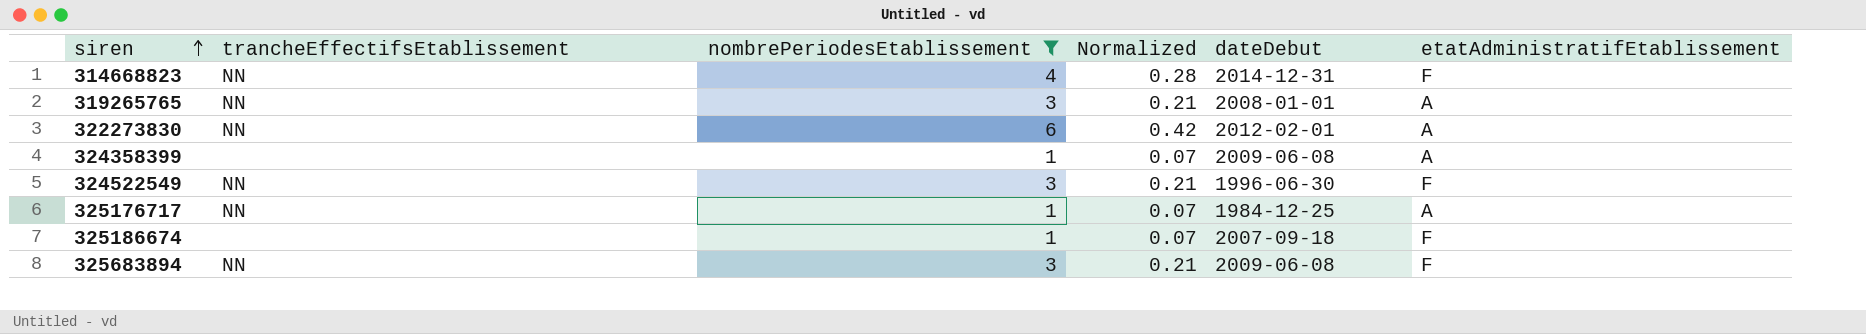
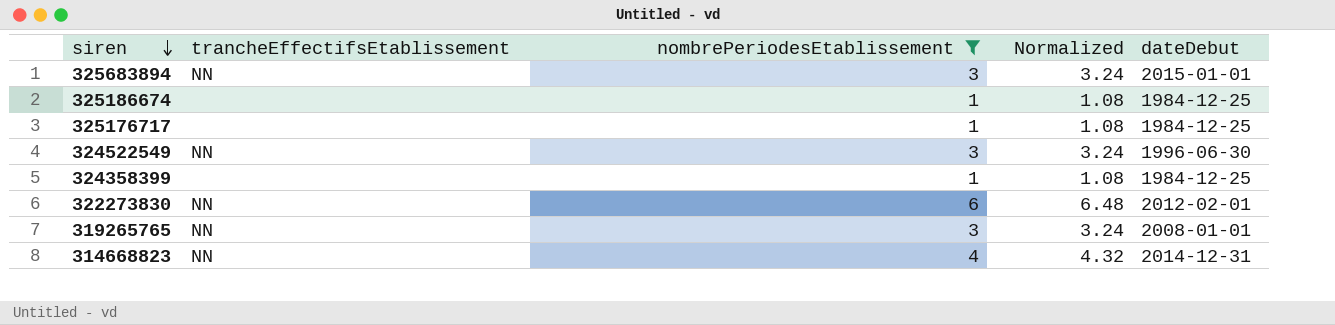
row order: siren ascending -> siren descending
column etatAdministratifEtablissement | position: 6 -> none
column Normalized | formula: [nombrePeriodesEtablissement] * 0.07 -> [nombrePeriodesEtablissement] * 1.08
325683894 | dateDebut: 2009-06-08 -> 2015-01-01
325186674 | dateDebut: 2007-09-18 -> 1984-12-25
325176717 | trancheEffectifsEtablissement: NN -> none
324358399 | dateDebut: 2009-06-08 -> 1984-12-25

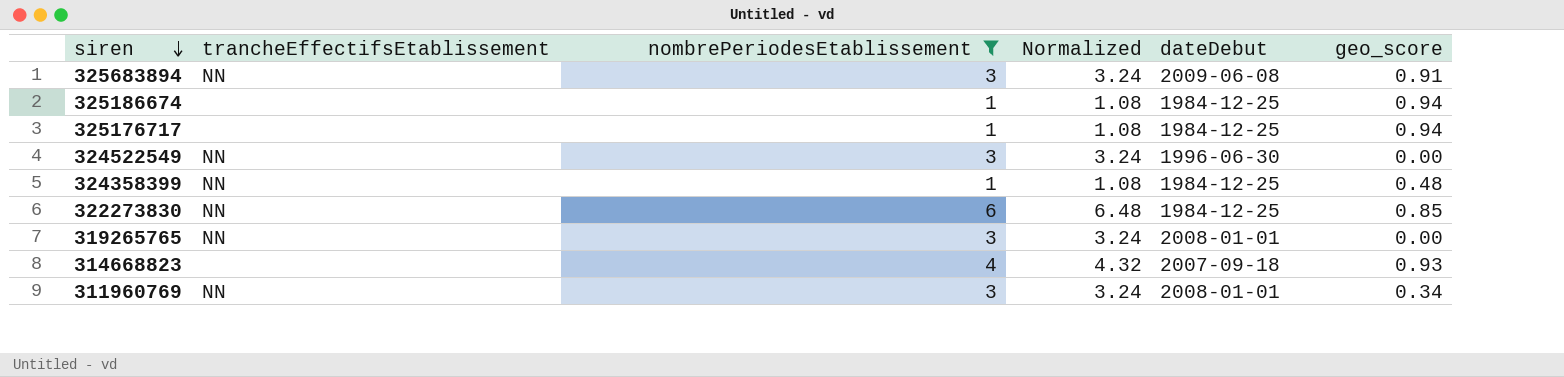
column geo_score | position: none -> 6
325683894 | dateDebut: 2015-01-01 -> 2009-06-08
324358399 | trancheEffectifsEtablissement: none -> NN
322273830 | dateDebut: 2012-02-01 -> 1984-12-25
314668823 | trancheEffectifsEtablissement: NN -> none
314668823 | dateDebut: 2014-12-31 -> 2007-09-18
row 311960769: none -> NN | 3 | 3.24 | 2008-01-01 | 0.34

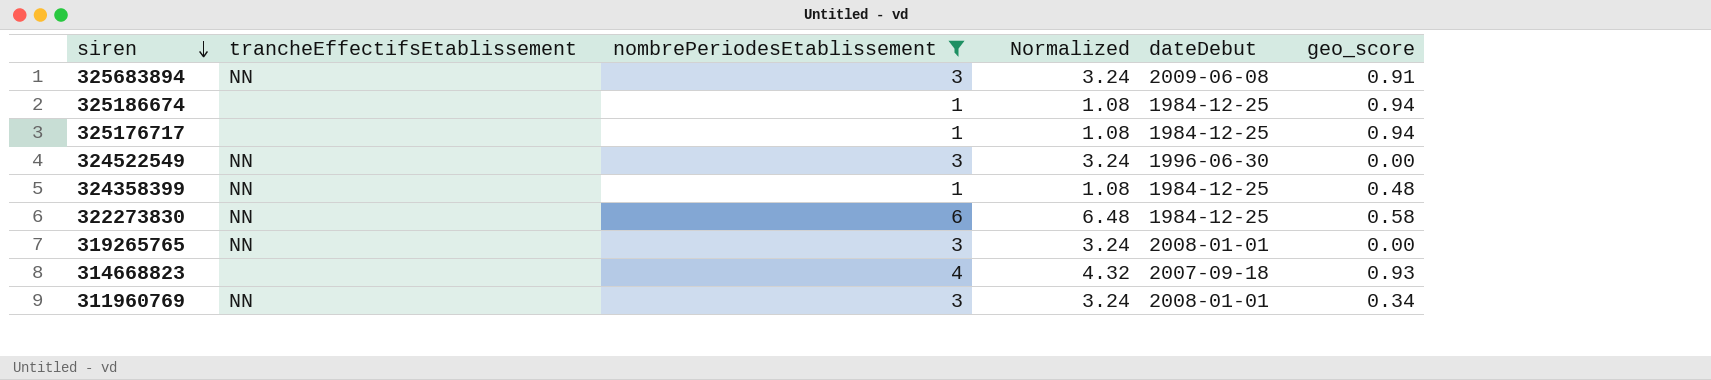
322273830 | geo_score: 0.85 -> 0.58

